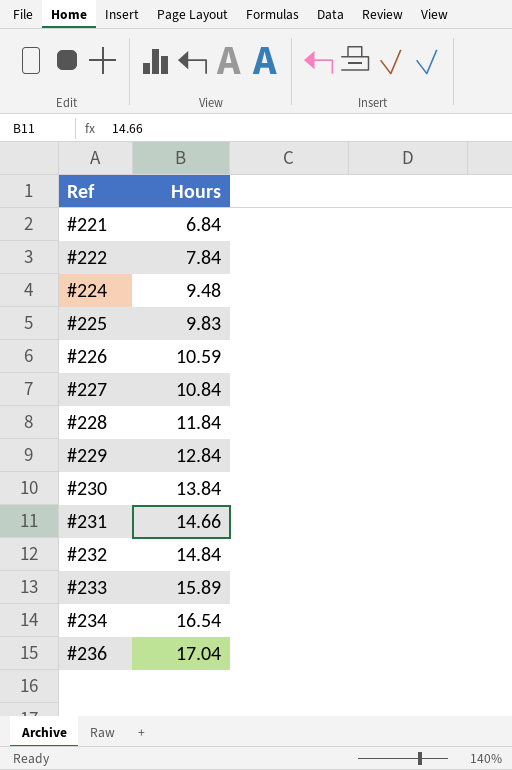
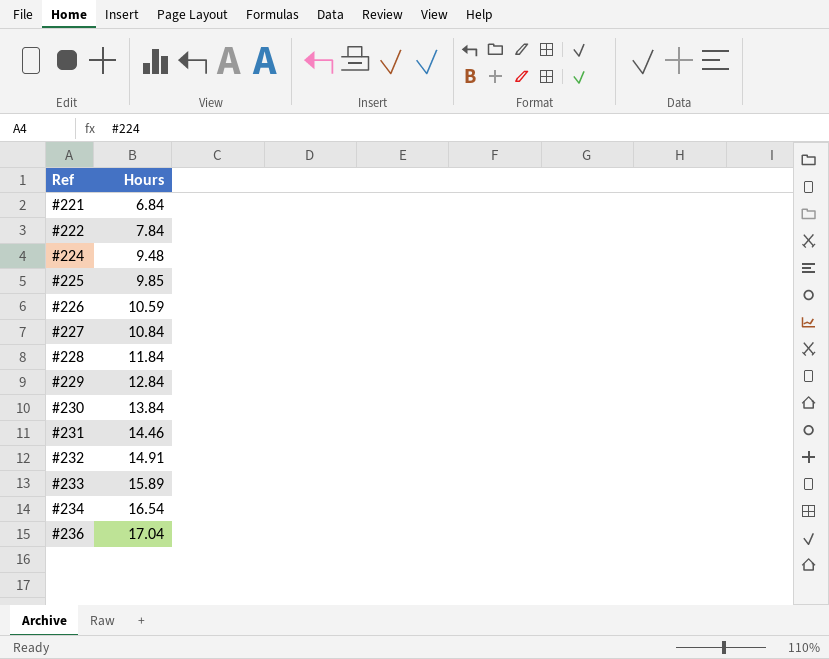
#225 | Hours: 9.83 -> 9.85
#231 | Hours: 14.66 -> 14.46
#232 | Hours: 14.84 -> 14.91

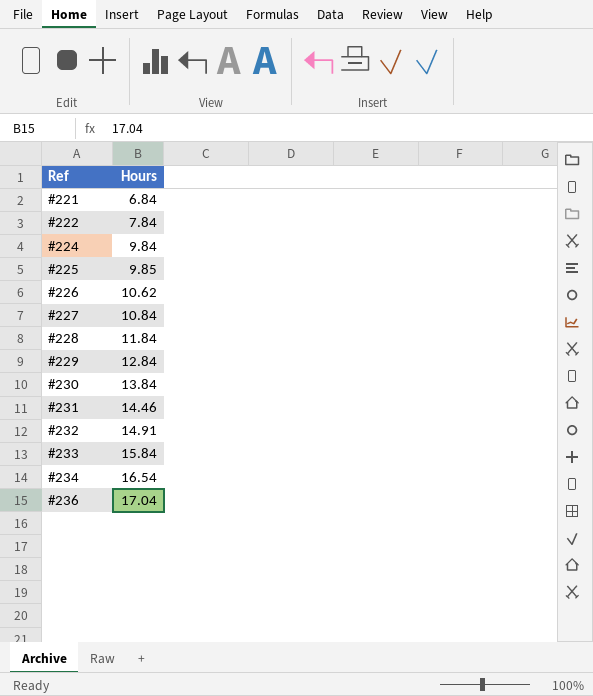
#224 | Hours: 9.48 -> 9.84
#226 | Hours: 10.59 -> 10.62
#233 | Hours: 15.89 -> 15.84

